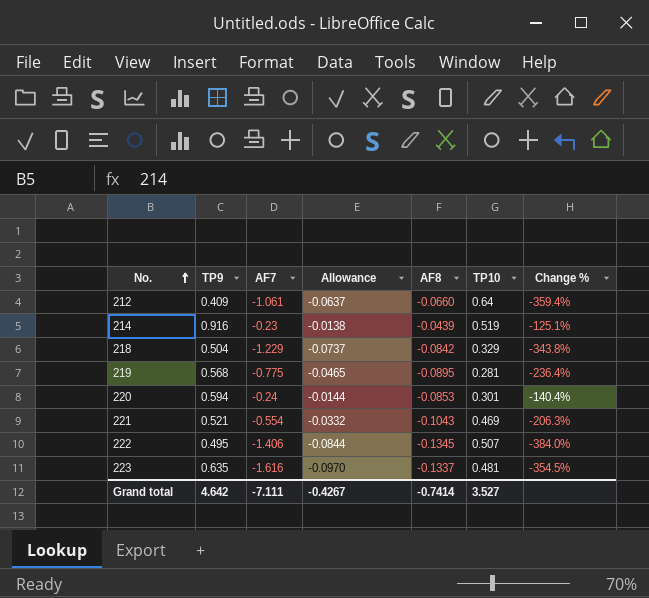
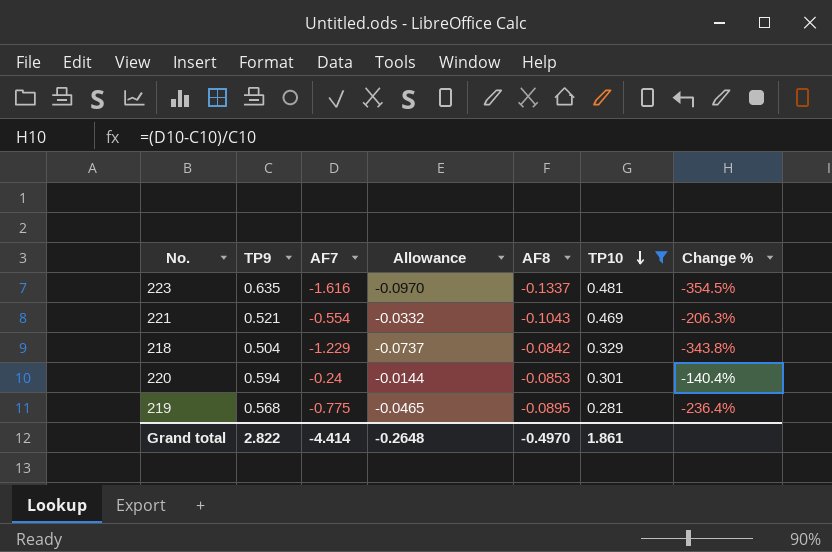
filter: none -> TP10 <= 0.481
row order: No. ascending -> TP10 descending
Grand total | TP9: 4.642 -> 2.822
Grand total | AF7: -7.111 -> -4.414
Grand total | Allowance: -0.4267 -> -0.2648
Grand total | AF8: -0.7414 -> -0.4970
Grand total | TP10: 3.527 -> 1.861

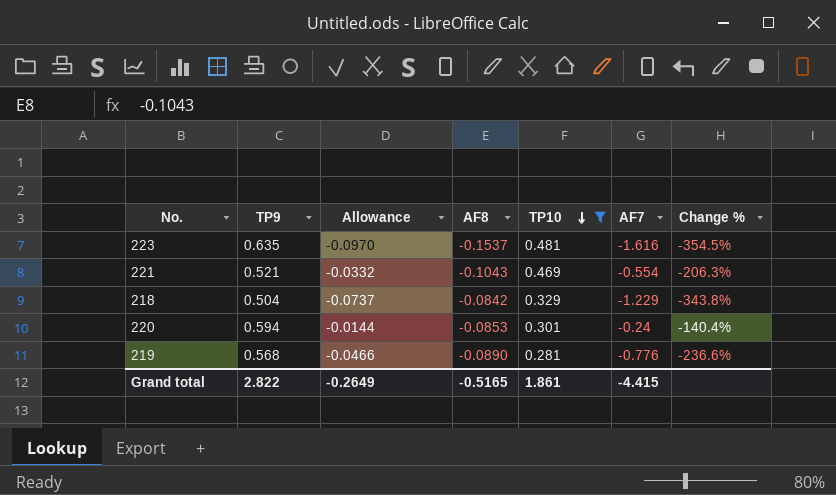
column AF7 | position: 3 -> 6
223 | AF8: -0.1337 -> -0.1537
219 | Allowance: -0.0465 -> -0.0466
219 | AF8: -0.0895 -> -0.0890
219 | AF7: -0.775 -> -0.776
219 | Change %: -236.4% -> -236.6%
Grand total | Allowance: -0.2648 -> -0.2649
Grand total | AF8: -0.4970 -> -0.5165
Grand total | AF7: -4.414 -> -4.415

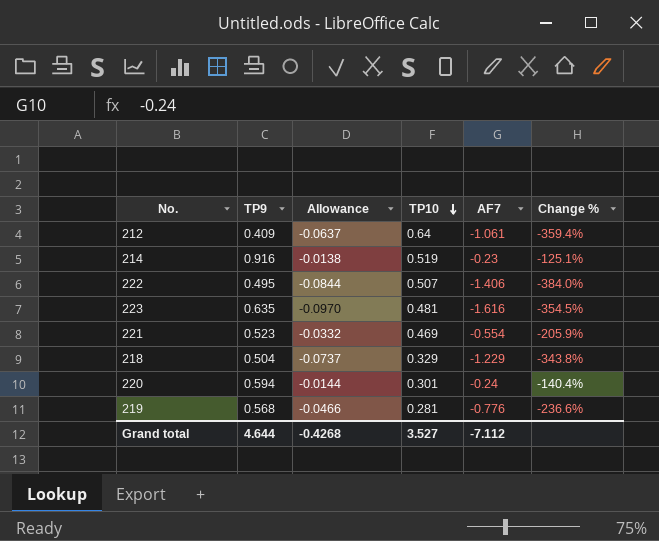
filter: TP10 <= 0.481 -> none
column AF8 | position: 4 -> none
221 | TP9: 0.521 -> 0.523
221 | Change %: -206.3% -> -205.9%
Grand total | TP9: 2.822 -> 4.644
Grand total | Allowance: -0.2649 -> -0.4268
Grand total | TP10: 1.861 -> 3.527
Grand total | AF7: -4.415 -> -7.112

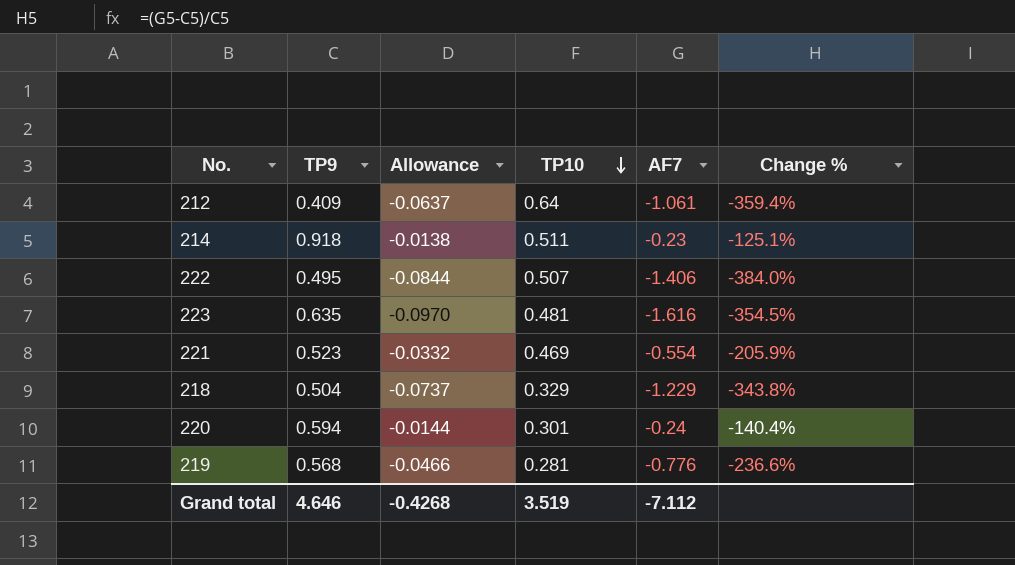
214 | TP9: 0.916 -> 0.918
214 | TP10: 0.519 -> 0.511
Grand total | TP9: 4.644 -> 4.646
Grand total | TP10: 3.527 -> 3.519

